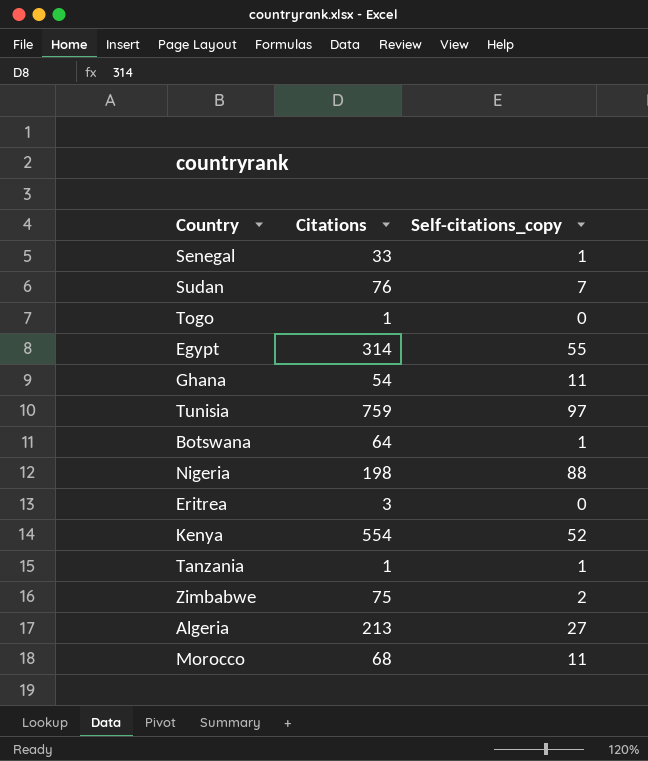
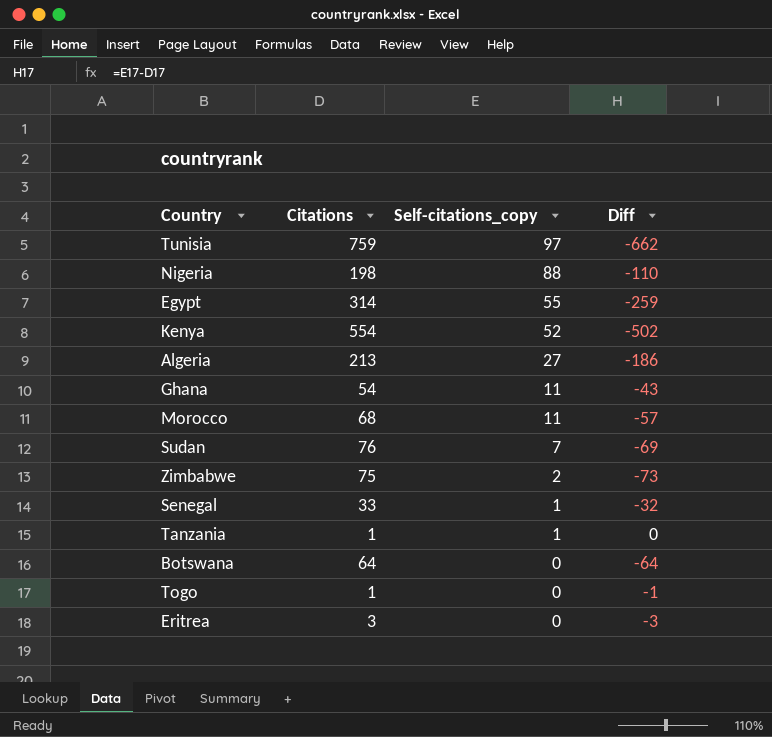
row order: none -> Self-citations_copy descending
column Diff | formula: none -> [Self-citations_copy] - [Citations]
Botswana | Self-citations_copy: 1 -> 0

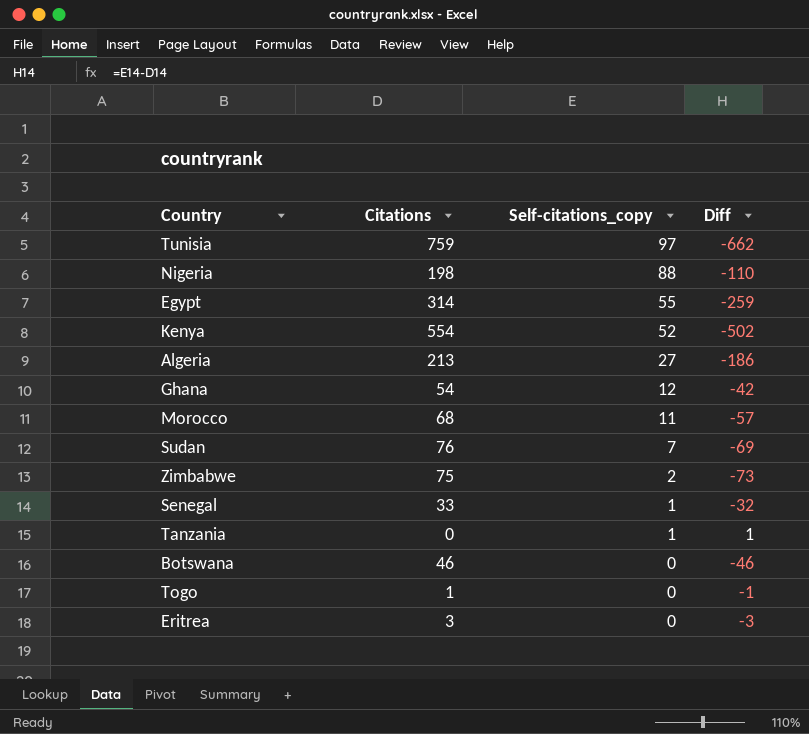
Ghana | Self-citations_copy: 11 -> 12
Ghana | Diff: -43 -> -42
Tanzania | Citations: 1 -> 0
Tanzania | Diff: 0 -> 1
Botswana | Citations: 64 -> 46
Botswana | Diff: -64 -> -46

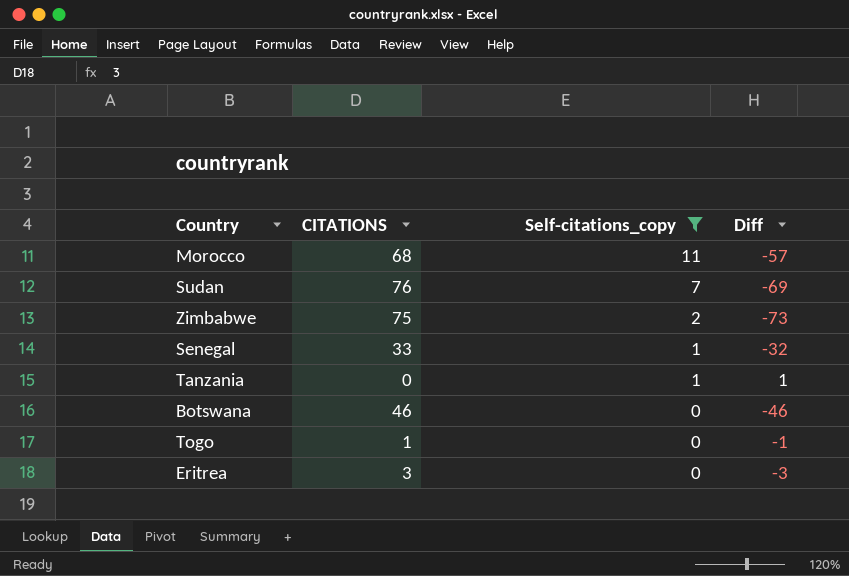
filter: none -> Self-citations_copy <= 11
column name: Citations -> CITATIONS

